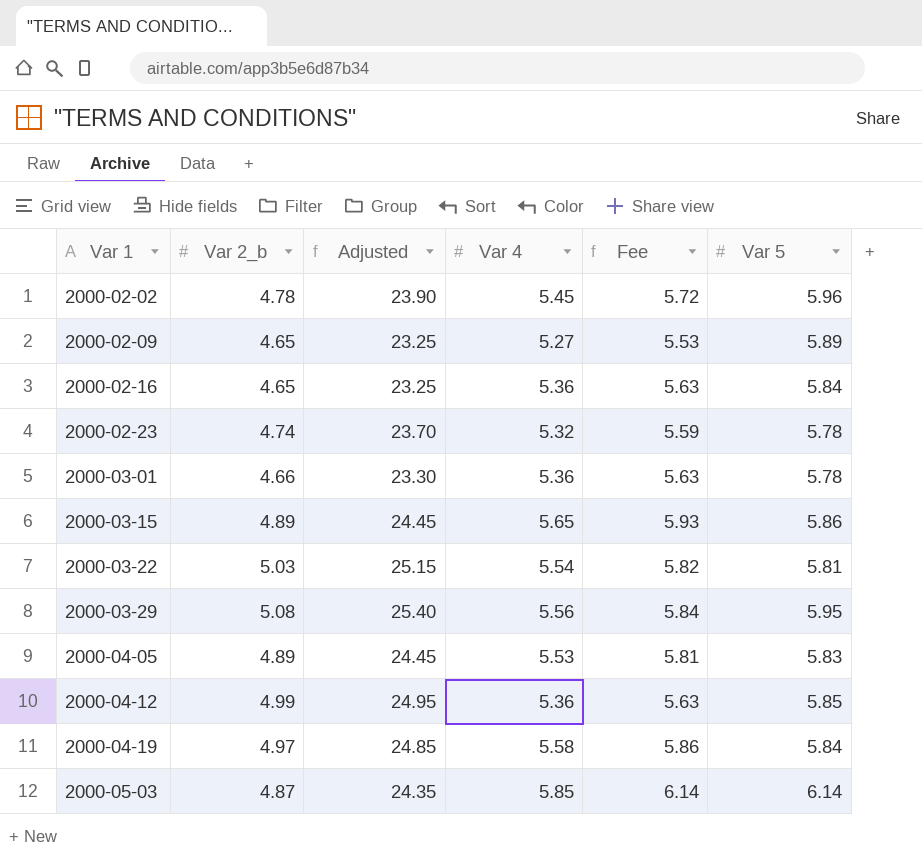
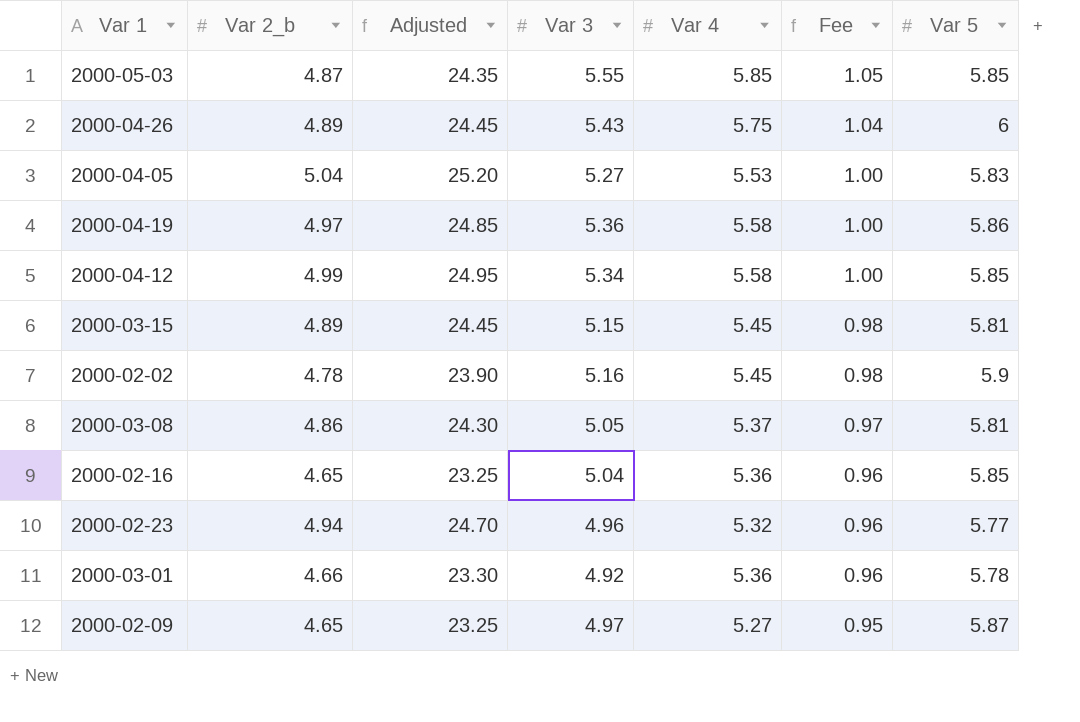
row order: Var 1 ascending -> Fee descending
column Var 3 | position: none -> 4
column Fee | formula: [Var 4] * 1.05 -> [Var 4] * 0.18
row 2000-03-22: 5.03 | 25.15 | 5.54 | 5.82 | 5.81 -> none
row 2000-03-29: 5.08 | 25.40 | 5.56 | 5.84 | 5.95 -> none
2000-05-03 | Var 5: 6.14 -> 5.85
row 2000-04-26: none -> 4.89 | 24.45 | 5.43 | 5.75 | 1.04 | 6
2000-04-05 | Var 2_b: 4.89 -> 5.04
2000-04-05 | Adjusted: 24.45 -> 25.20
2000-04-19 | Var 5: 5.84 -> 5.86
2000-04-12 | Var 4: 5.36 -> 5.58
2000-03-15 | Var 4: 5.65 -> 5.45
2000-03-15 | Var 5: 5.86 -> 5.81
2000-02-02 | Var 5: 5.96 -> 5.9
row 2000-03-08: none -> 4.86 | 24.30 | 5.05 | 5.37 | 0.97 | 5.81
2000-02-16 | Var 5: 5.84 -> 5.85
2000-02-23 | Var 2_b: 4.74 -> 4.94
2000-02-23 | Adjusted: 23.70 -> 24.70
2000-02-23 | Var 5: 5.78 -> 5.77
2000-02-09 | Var 5: 5.89 -> 5.87

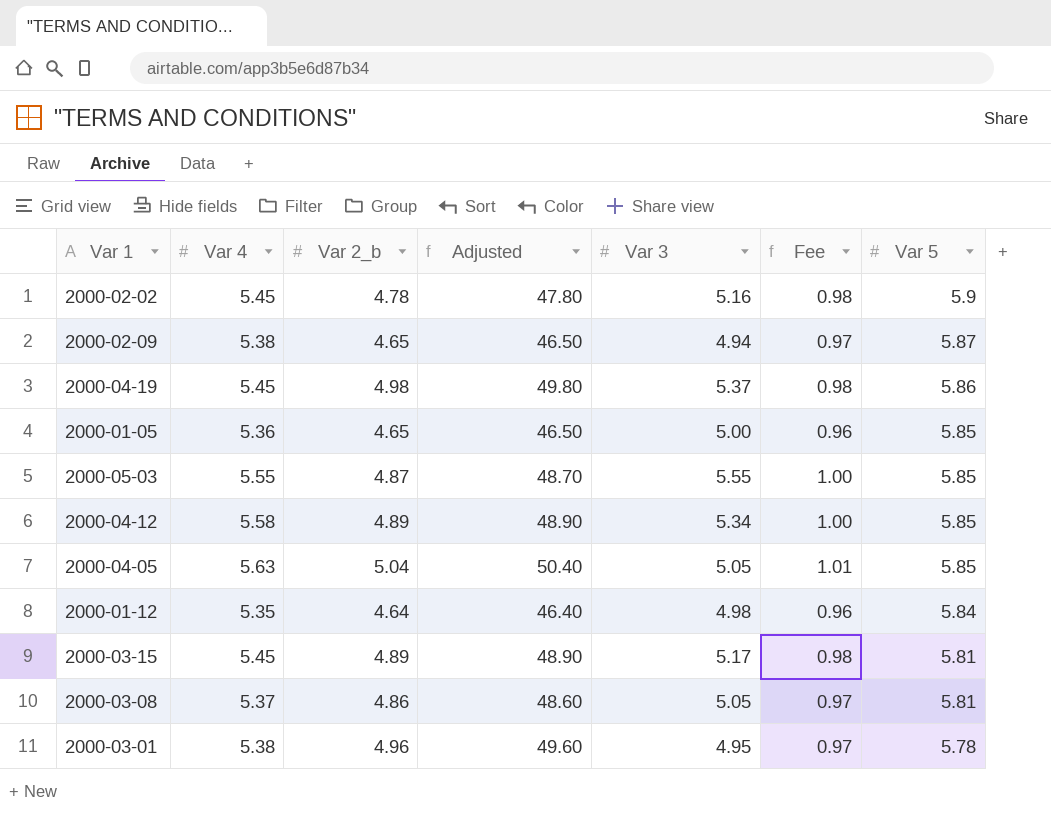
row order: Fee descending -> Var 5 descending
column Var 4 | position: 5 -> 2
column Adjusted | formula: [Var 2_b] * 5 -> [Var 2_b] * 10
row 2000-04-26: 4.89 | 24.45 | 5.43 | 5.75 | 1.04 | 6 -> none
row 2000-02-16: 4.65 | 23.25 | 5.04 | 5.36 | 0.96 | 5.85 -> none
row 2000-02-23: 4.94 | 24.70 | 4.96 | 5.32 | 0.96 | 5.77 -> none
2000-02-09 | Var 4: 5.27 -> 5.38
2000-02-09 | Var 3: 4.97 -> 4.94
2000-02-09 | Fee: 0.95 -> 0.97
2000-04-19 | Var 4: 5.58 -> 5.45
2000-04-19 | Var 2_b: 4.97 -> 4.98
2000-04-19 | Var 3: 5.36 -> 5.37
2000-04-19 | Fee: 1.00 -> 0.98
row 2000-01-05: none -> 5.36 | 4.65 | 46.50 | 5.00 | 0.96 | 5.85
2000-05-03 | Var 4: 5.85 -> 5.55
2000-05-03 | Fee: 1.05 -> 1.00
2000-04-12 | Var 2_b: 4.99 -> 4.89
2000-04-05 | Var 4: 5.53 -> 5.63
2000-04-05 | Var 3: 5.27 -> 5.05
2000-04-05 | Fee: 1.00 -> 1.01
2000-04-05 | Var 5: 5.83 -> 5.85
row 2000-01-12: none -> 5.35 | 4.64 | 46.40 | 4.98 | 0.96 | 5.84
2000-03-15 | Var 3: 5.15 -> 5.17
2000-03-01 | Var 4: 5.36 -> 5.38
2000-03-01 | Var 2_b: 4.66 -> 4.96
2000-03-01 | Var 3: 4.92 -> 4.95
2000-03-01 | Fee: 0.96 -> 0.97

